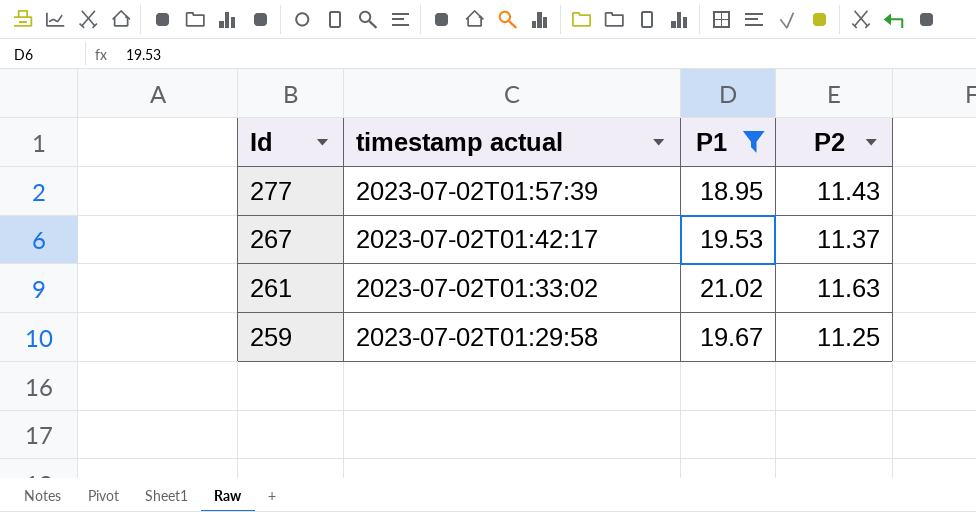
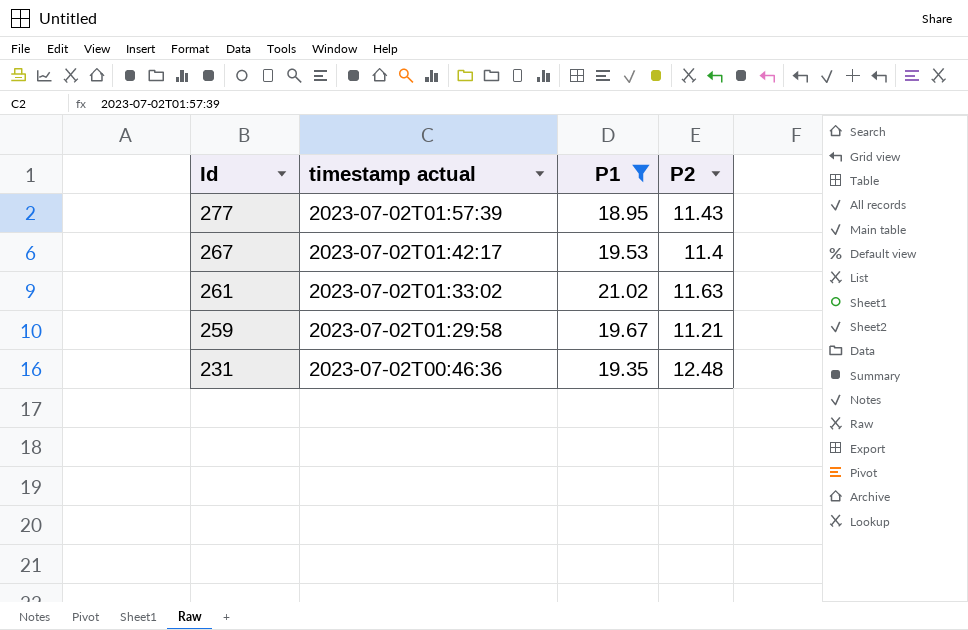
267 | P2: 11.37 -> 11.4
259 | P2: 11.25 -> 11.21
row 231: none -> 2023-07-02T00:46:36 | 19.35 | 12.48

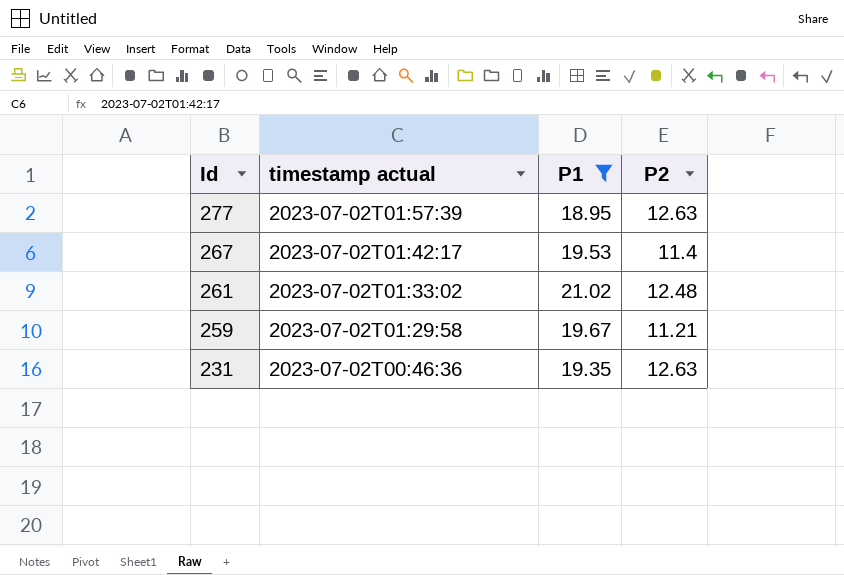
277 | P2: 11.43 -> 12.63
261 | P2: 11.63 -> 12.48
231 | P2: 12.48 -> 12.63

